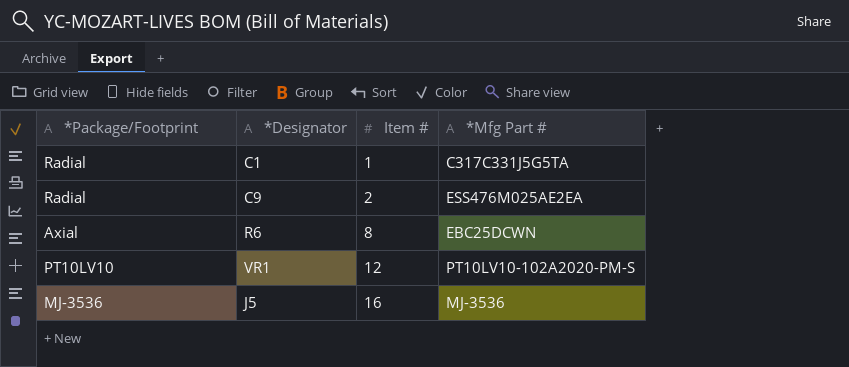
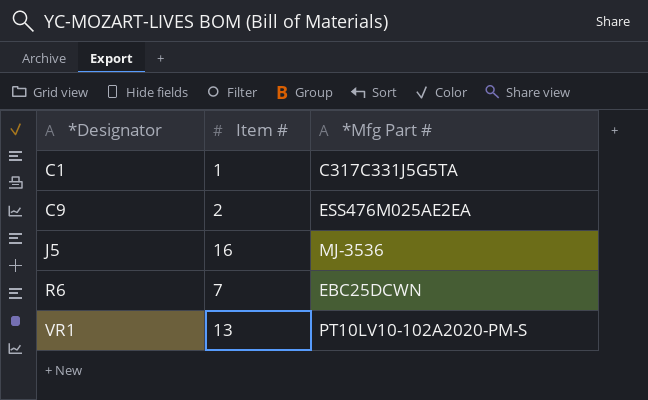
row order: Item # ascending -> *Designator ascending
column *Package/Footprint | position: 1 -> none
R6 | Item #: 8 -> 7
VR1 | Item #: 12 -> 13

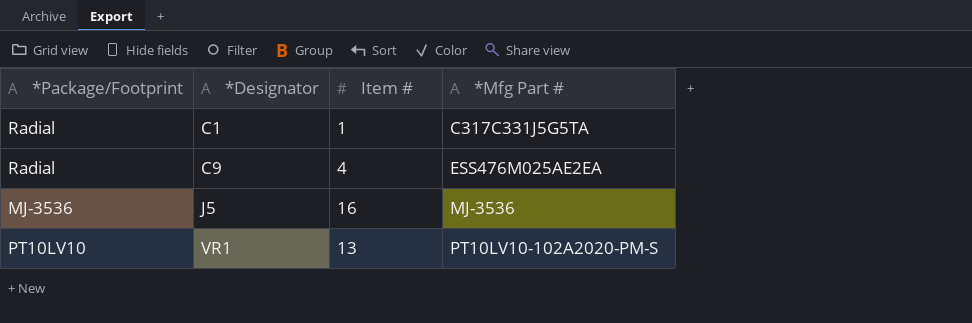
column *Package/Footprint | position: none -> 1
row R6: 7 | EBC25DCWN -> none
C9 | Item #: 2 -> 4

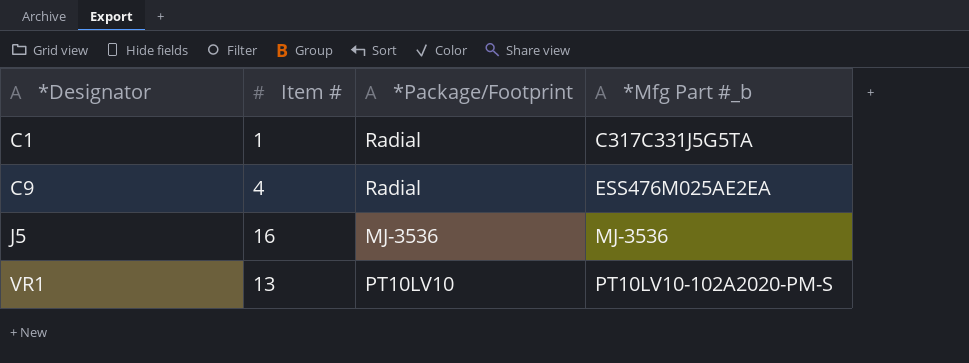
column *Package/Footprint | position: 1 -> 3
column name: *Mfg Part # -> *Mfg Part #_b

